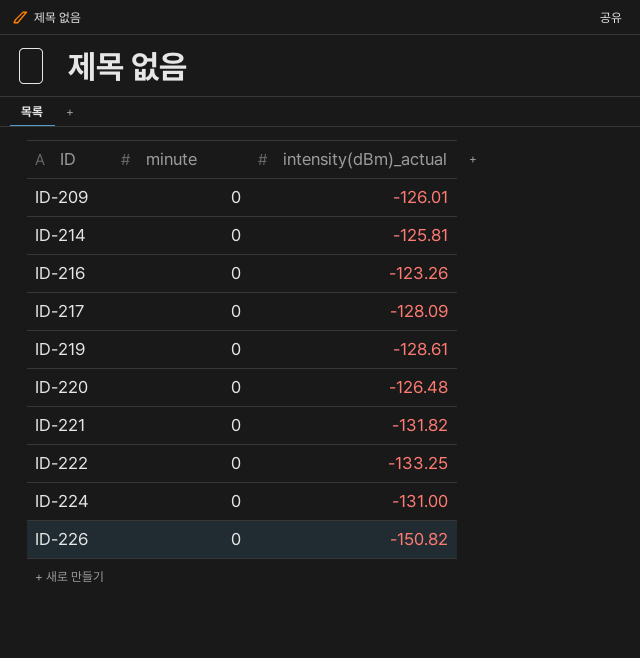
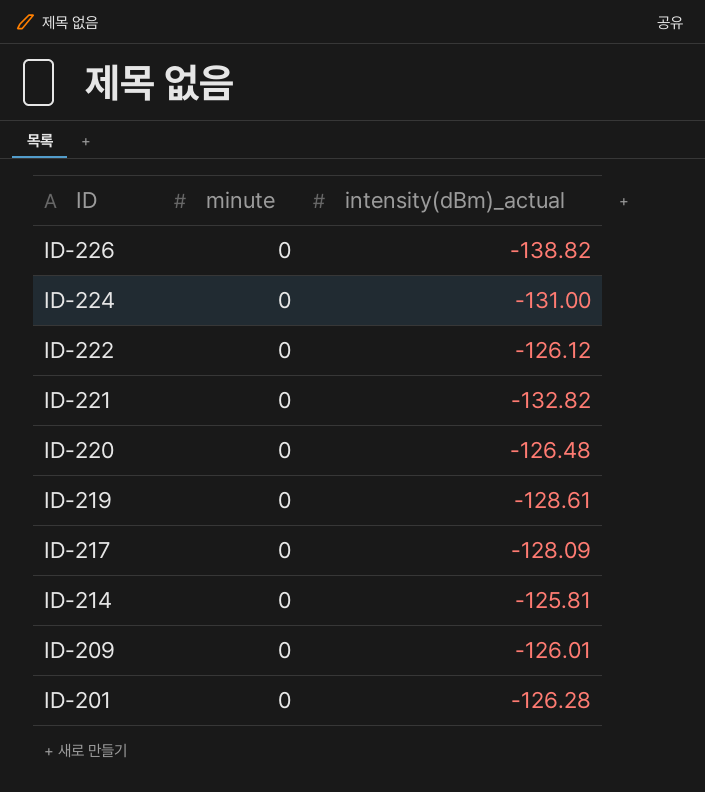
row order: ID ascending -> ID descending
row ID-216: 0 | -123.26 -> none
ID-226 | intensity(dBm)_actual: -150.82 -> -138.82
ID-222 | intensity(dBm)_actual: -133.25 -> -126.12
ID-221 | intensity(dBm)_actual: -131.82 -> -132.82
row ID-201: none -> 0 | -126.28

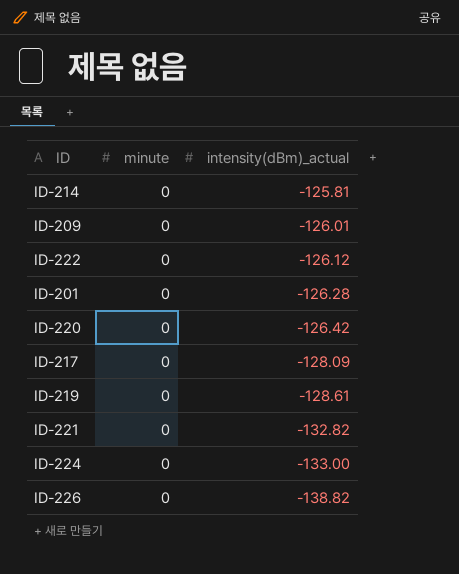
row order: ID descending -> intensity(dBm)_actual descending
ID-220 | intensity(dBm)_actual: -126.48 -> -126.42
ID-224 | intensity(dBm)_actual: -131.00 -> -133.00

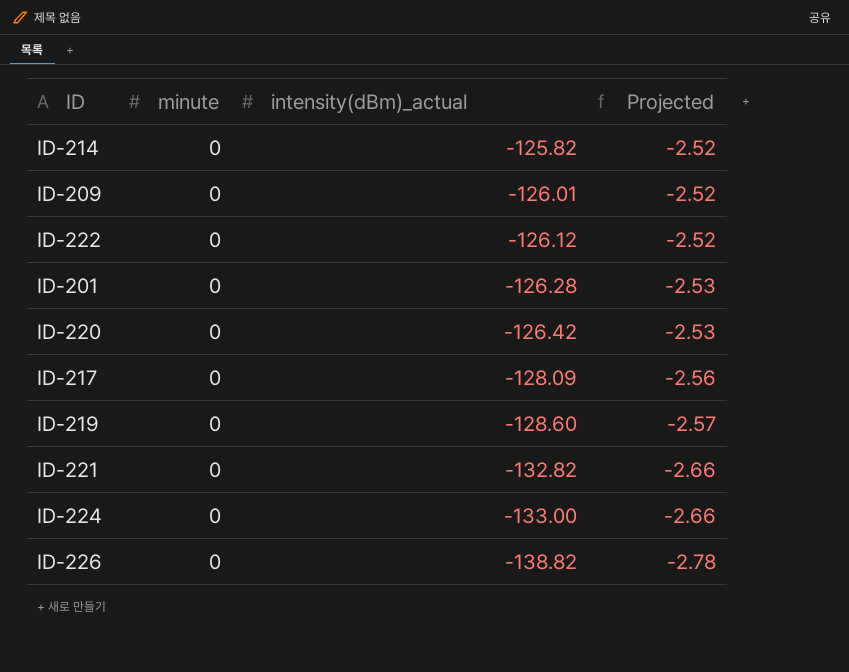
column Projected | formula: none -> [intensity(dBm)_actual] * 0.02
ID-214 | intensity(dBm)_actual: -125.81 -> -125.82
ID-219 | intensity(dBm)_actual: -128.61 -> -128.60

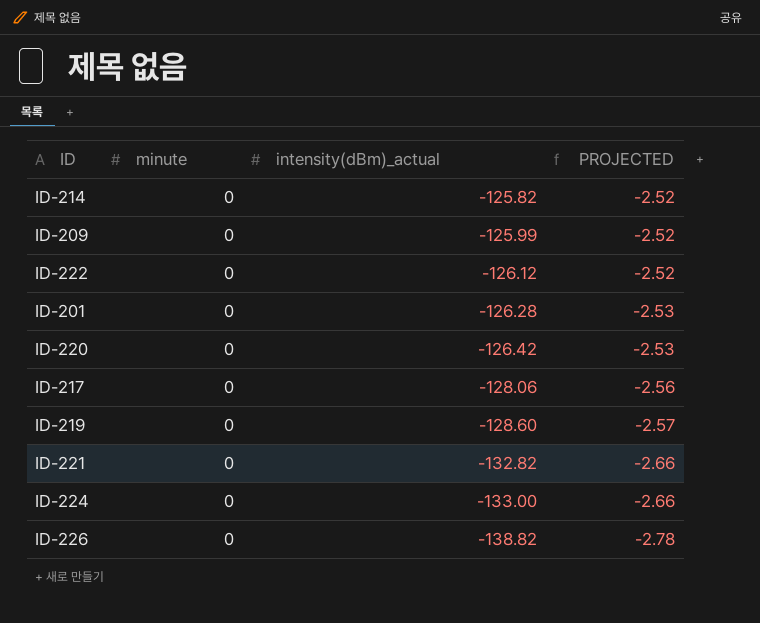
column name: Projected -> PROJECTED
ID-209 | intensity(dBm)_actual: -126.01 -> -125.99
ID-217 | intensity(dBm)_actual: -128.09 -> -128.06

